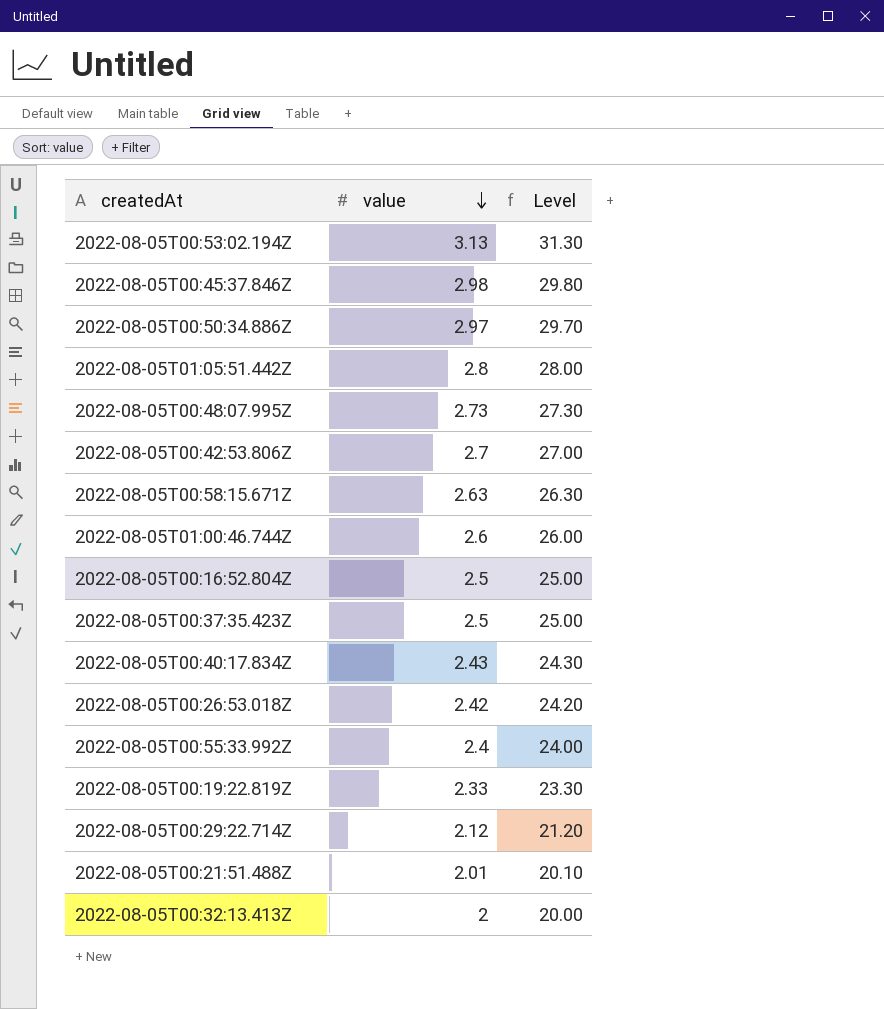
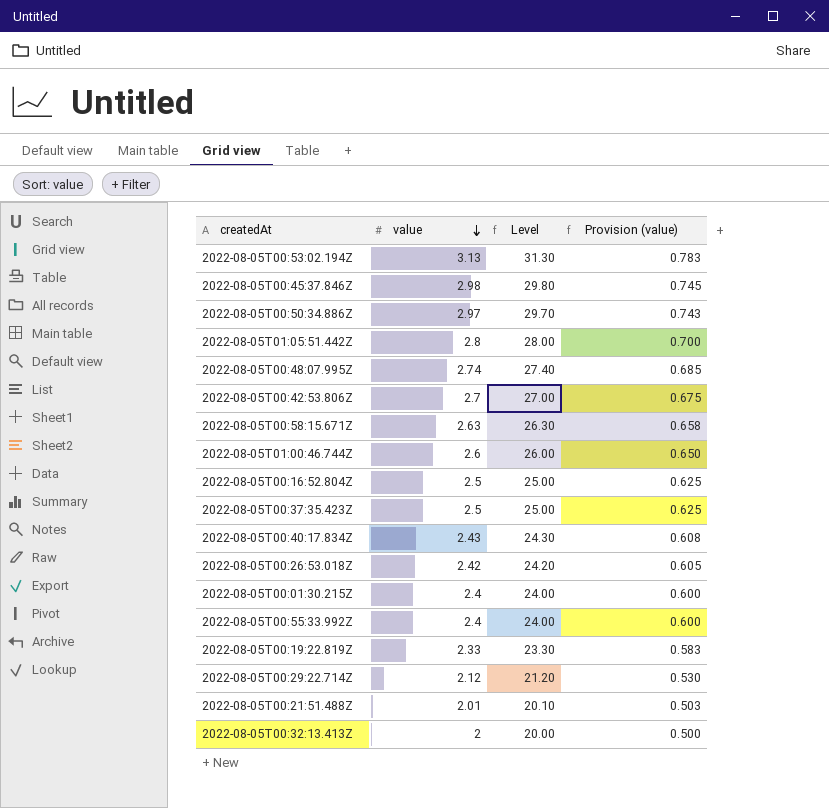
column Provision (value) | formula: none -> [value] * 0.25
2022-08-05T00:48:07.995Z | value: 2.73 -> 2.74
2022-08-05T00:48:07.995Z | Level: 27.30 -> 27.40
row 2022-08-05T00:01:30.215Z: none -> 2.4 | 24.00 | 0.600

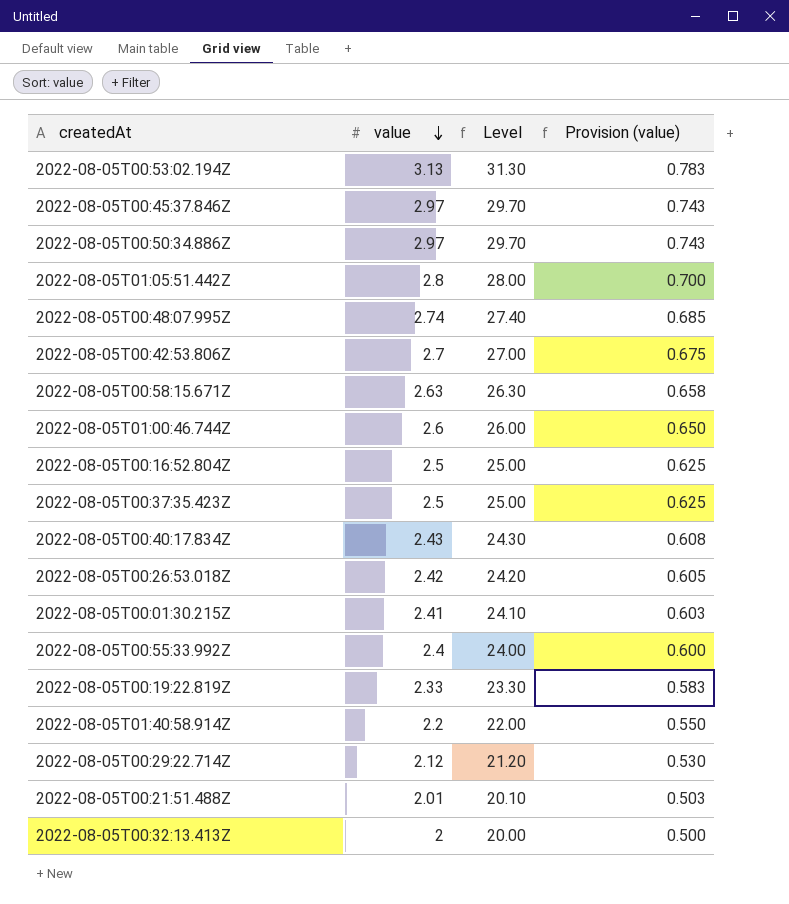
2022-08-05T00:45:37.846Z | value: 2.98 -> 2.97
2022-08-05T00:45:37.846Z | Level: 29.80 -> 29.70
2022-08-05T00:45:37.846Z | Provision (value): 0.745 -> 0.743
2022-08-05T00:01:30.215Z | value: 2.4 -> 2.41
2022-08-05T00:01:30.215Z | Level: 24.00 -> 24.10
2022-08-05T00:01:30.215Z | Provision (value): 0.600 -> 0.603
row 2022-08-05T01:40:58.914Z: none -> 2.2 | 22.00 | 0.550

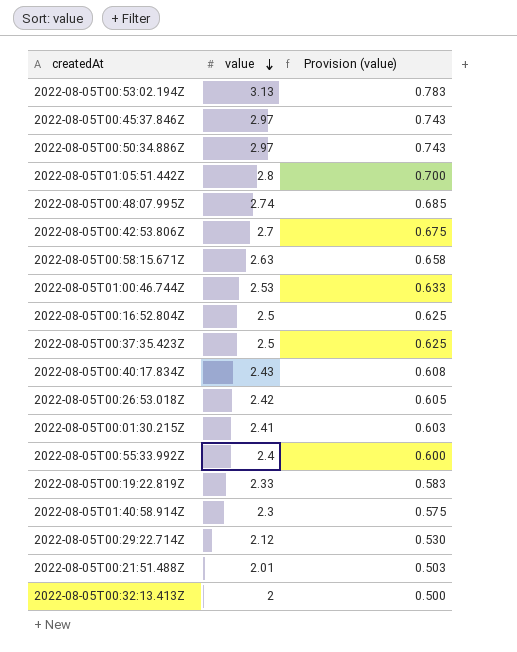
column Level | formula: [value] * 10 -> none
2022-08-05T01:00:46.744Z | value: 2.6 -> 2.53
2022-08-05T01:00:46.744Z | Provision (value): 0.650 -> 0.633
2022-08-05T01:40:58.914Z | value: 2.2 -> 2.3
2022-08-05T01:40:58.914Z | Provision (value): 0.550 -> 0.575

